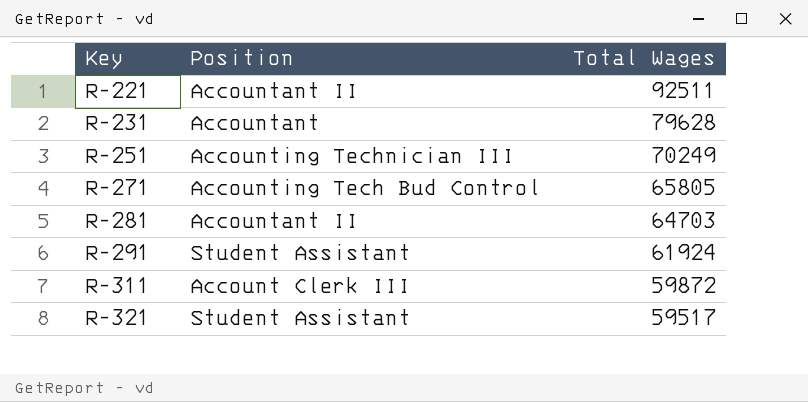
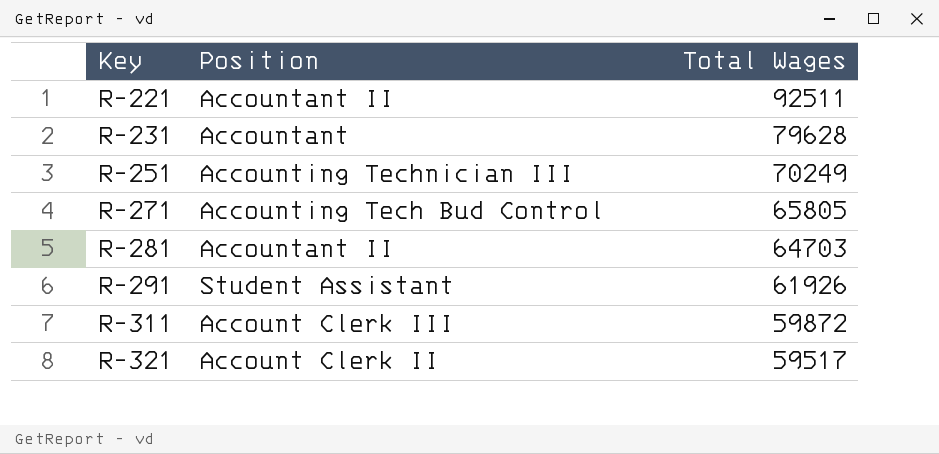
R-291 | Total Wages: 61924 -> 61926
R-321 | Position: Student Assistant -> Account Clerk II

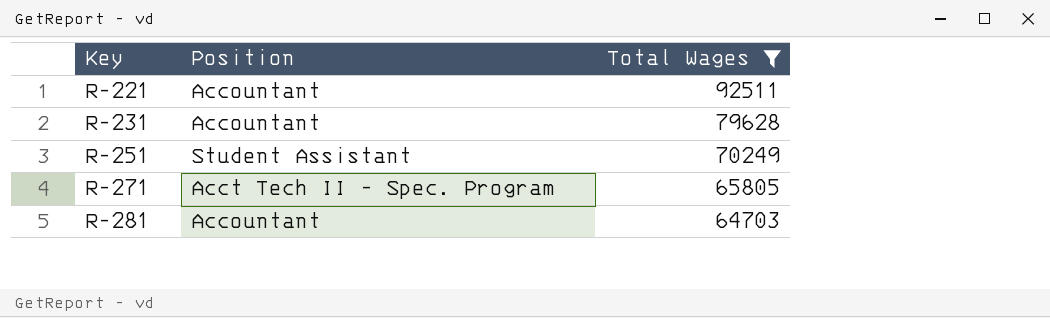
filter: none -> Total Wages >= 64703
R-221 | Position: Accountant II -> Accountant
R-251 | Position: Accounting Technician III -> Student Assistant
R-271 | Position: Accounting Tech Bud Control -> Acct Tech II - Spec. Program
R-281 | Position: Accountant II -> Accountant

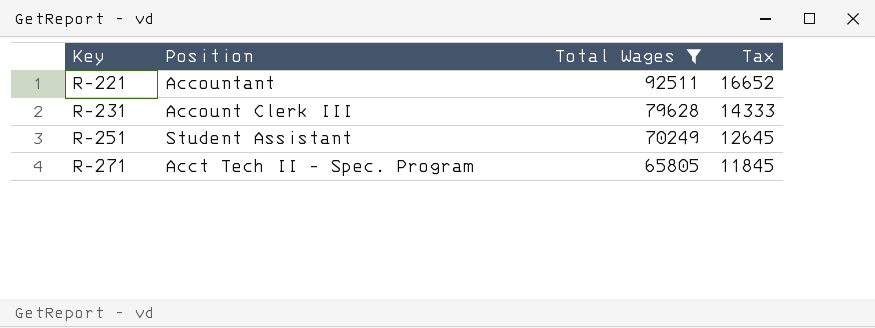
column Tax | formula: none -> [Total Wages] * 0.18
row R-281: Accountant | 64703 -> none
R-231 | Position: Accountant -> Account Clerk III

